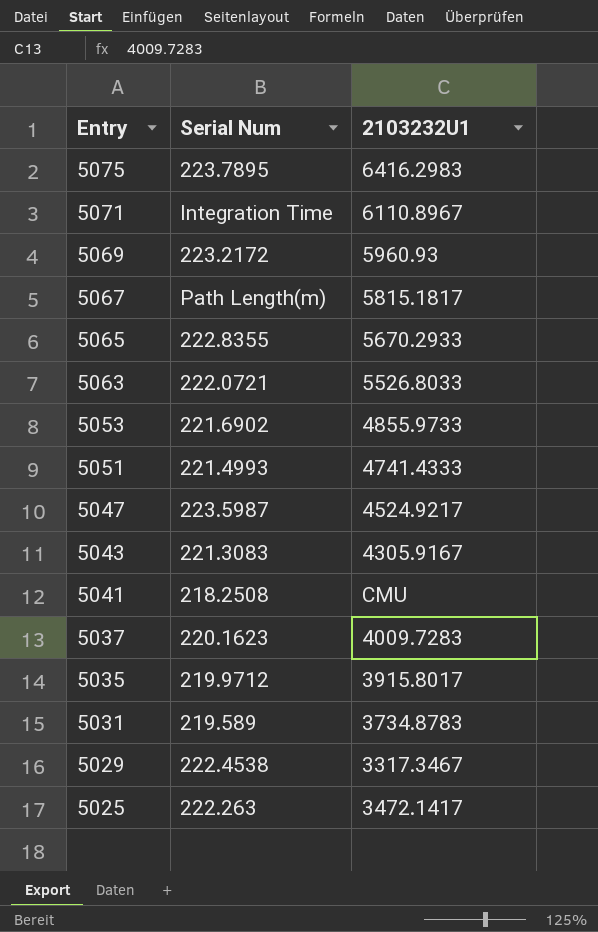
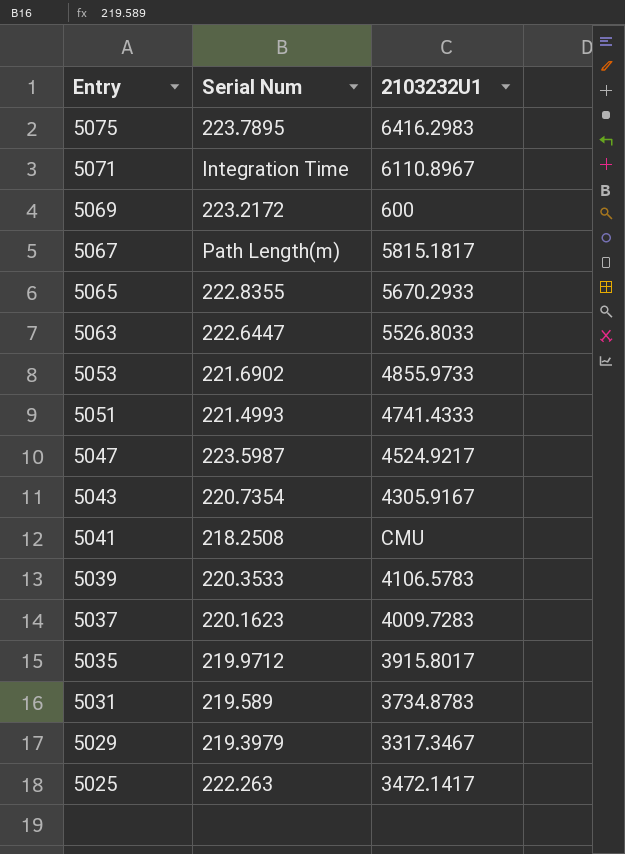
5069 | 2103232U1: 5960.93 -> 600
5063 | Serial Num: 222.0721 -> 222.6447
5043 | Serial Num: 221.3083 -> 220.7354
row 5039: none -> 220.3533 | 4106.5783
5029 | Serial Num: 222.4538 -> 219.3979

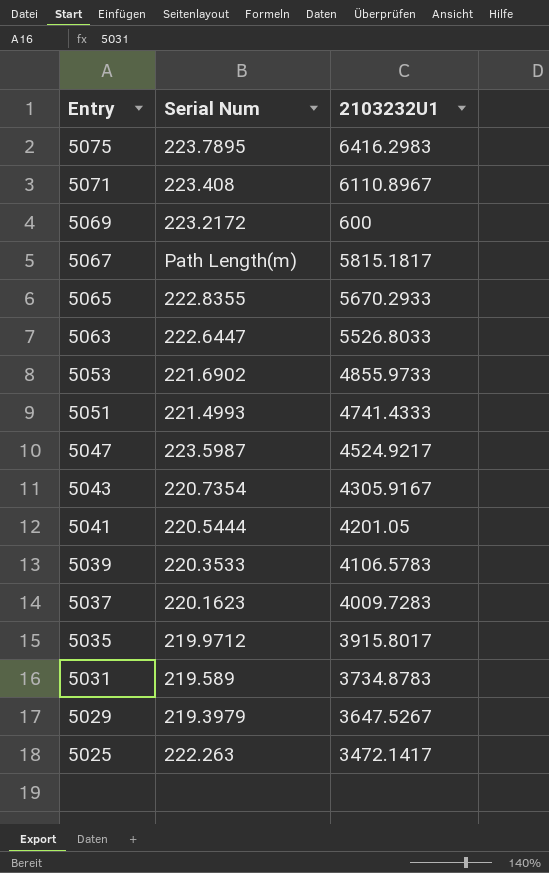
5071 | Serial Num: Integration Time -> 223.408
5041 | Serial Num: 218.2508 -> 220.5444
5041 | 2103232U1: CMU -> 4201.05
5029 | 2103232U1: 3317.3467 -> 3647.5267

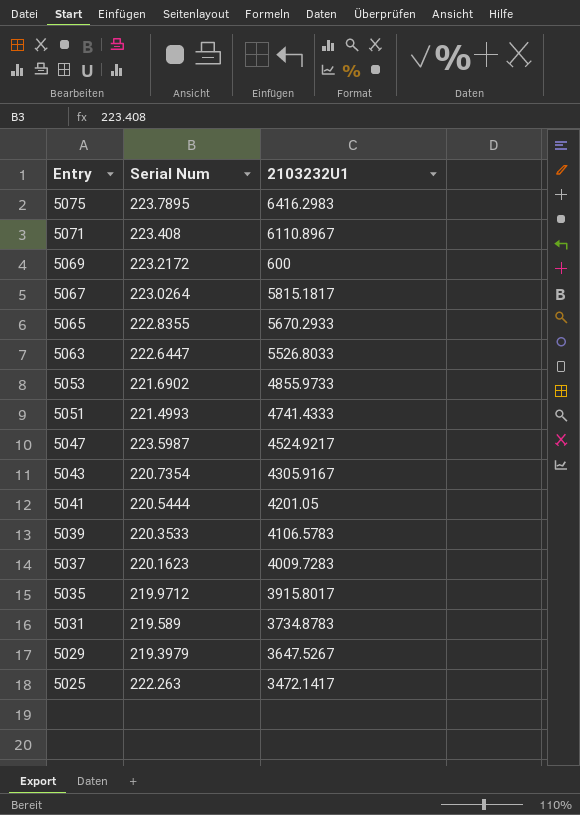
5067 | Serial Num: Path Length(m) -> 223.0264

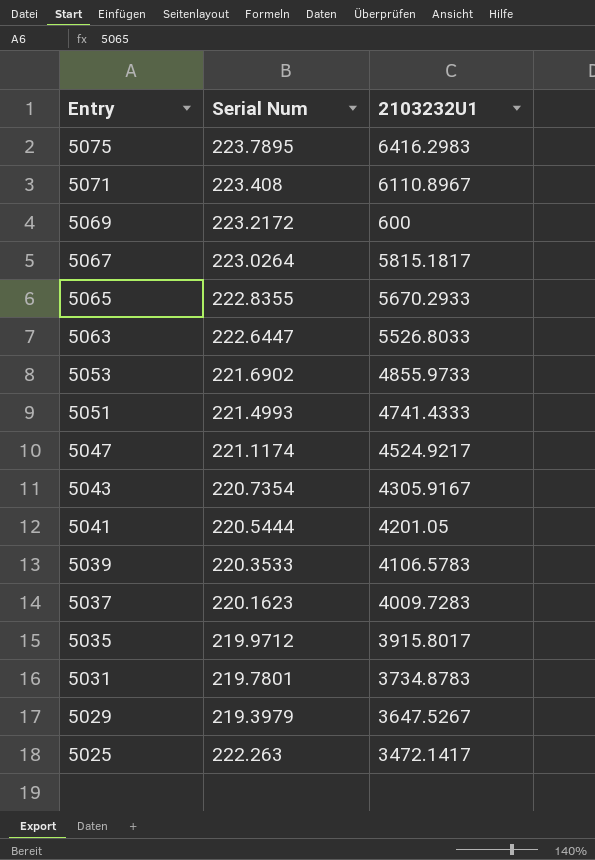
5047 | Serial Num: 223.5987 -> 221.1174
5031 | Serial Num: 219.589 -> 219.7801

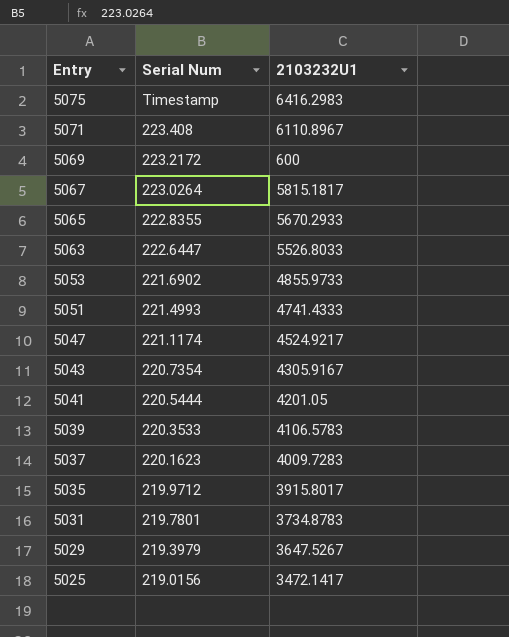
5075 | Serial Num: 223.7895 -> Timestamp
5025 | Serial Num: 222.263 -> 219.0156

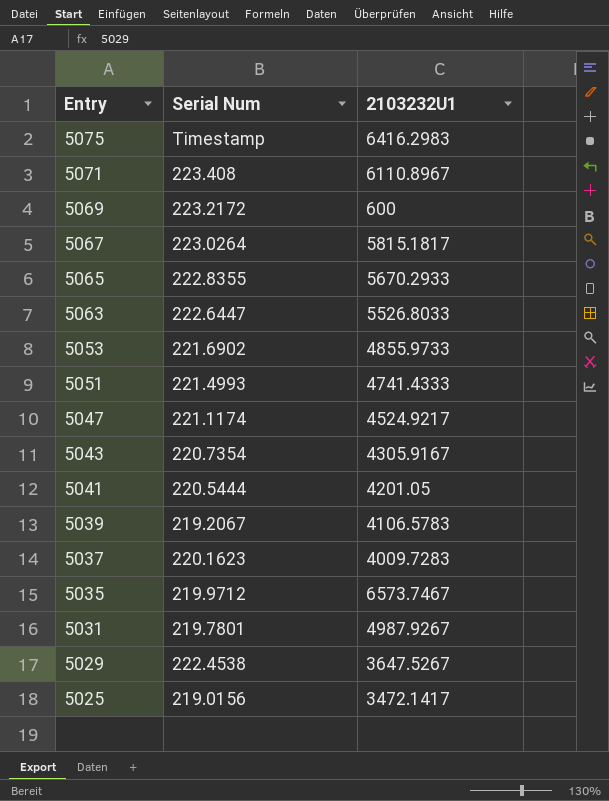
5039 | Serial Num: 220.3533 -> 219.2067
5035 | 2103232U1: 3915.8017 -> 6573.7467
5031 | 2103232U1: 3734.8783 -> 4987.9267
5029 | Serial Num: 219.3979 -> 222.4538

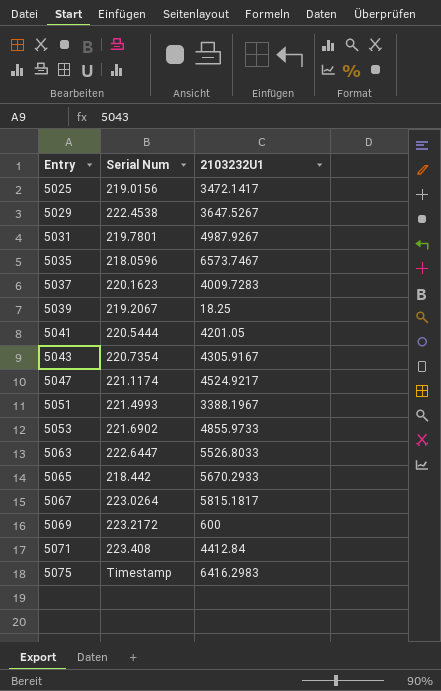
row order: Entry descending -> Entry ascending
5035 | Serial Num: 219.9712 -> 218.0596
5039 | 2103232U1: 4106.5783 -> 18.25
5051 | 2103232U1: 4741.4333 -> 3388.1967
5065 | Serial Num: 222.8355 -> 218.442
5071 | 2103232U1: 6110.8967 -> 4412.84

